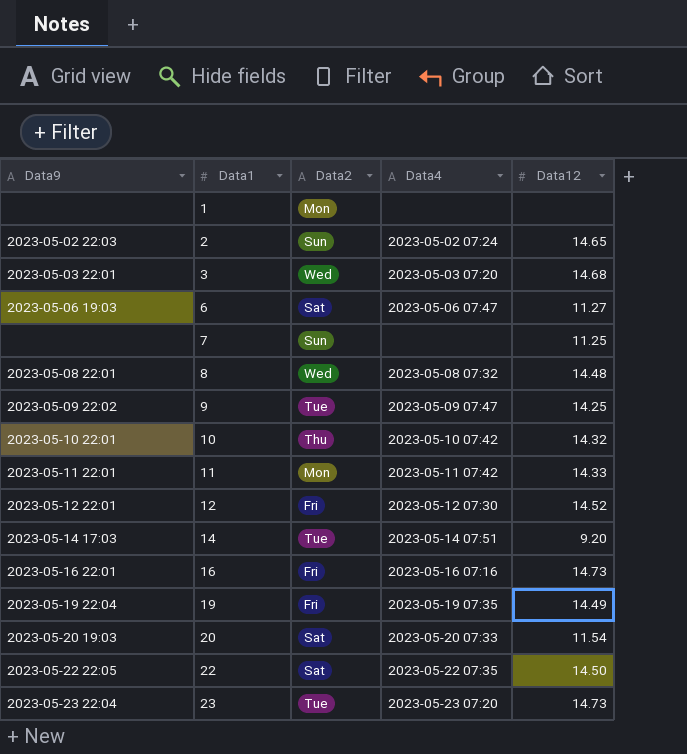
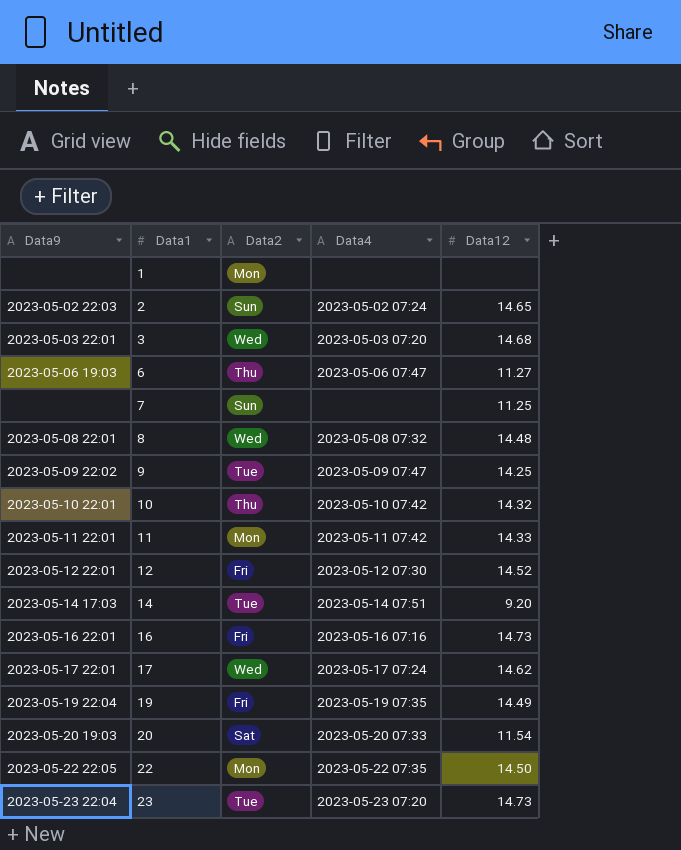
6 | Data2: Sat -> Thu
row 17: none -> 2023-05-17 22:01 | Wed | 2023-05-17 07:24 | 14.62
22 | Data2: Sat -> Mon

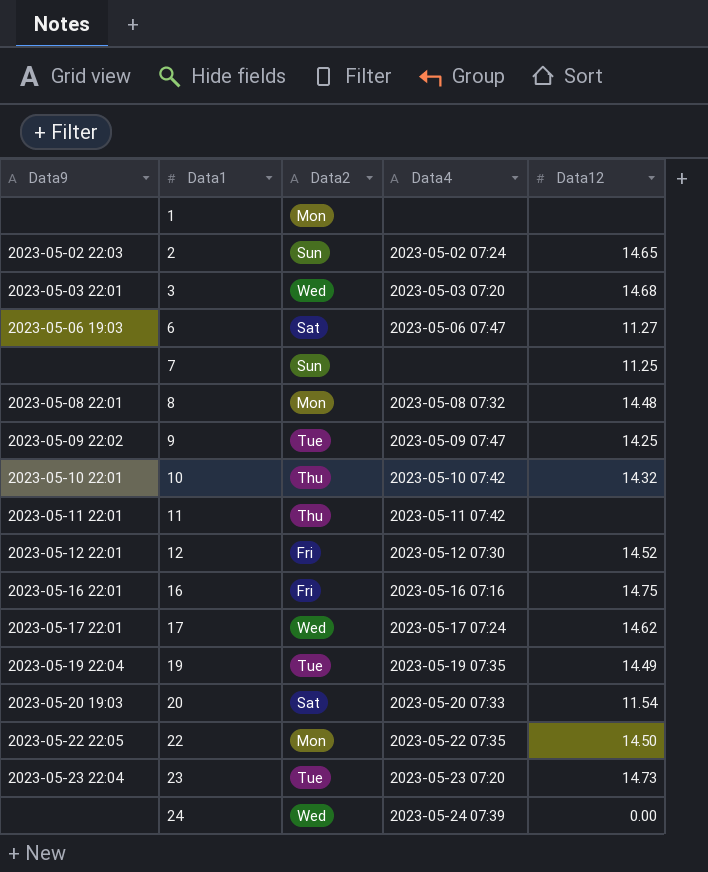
row 14: 2023-05-14 17:03 | Tue | 2023-05-14 07:51 | 9.20 -> none
6 | Data2: Thu -> Sat
8 | Data2: Wed -> Mon
11 | Data2: Mon -> Thu
11 | Data12: 14.33 -> none
16 | Data12: 14.73 -> 14.75
19 | Data2: Fri -> Tue
row 24: none -> none | Wed | 2023-05-24 07:39 | 0.00

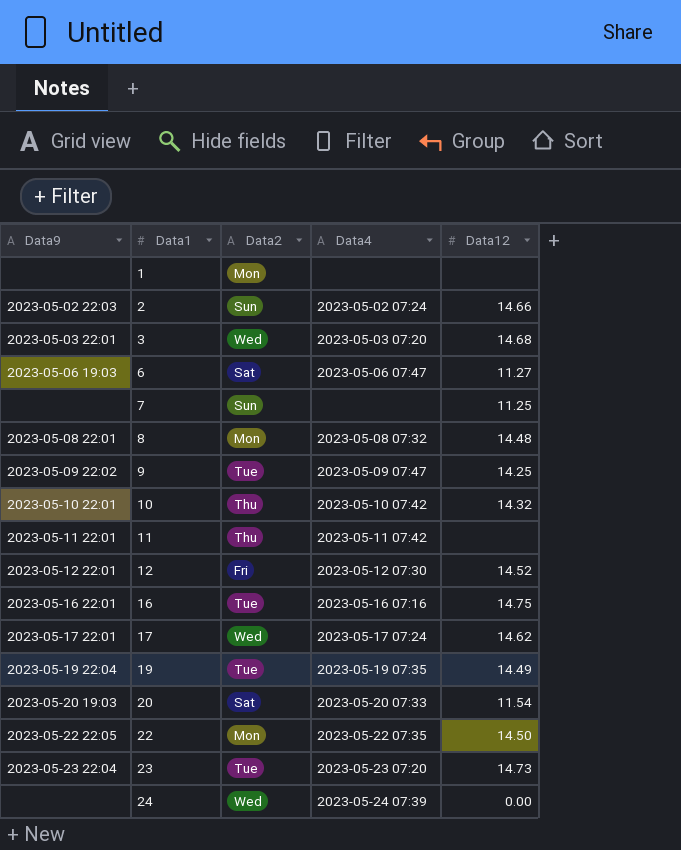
2 | Data12: 14.65 -> 14.66
16 | Data2: Fri -> Tue

